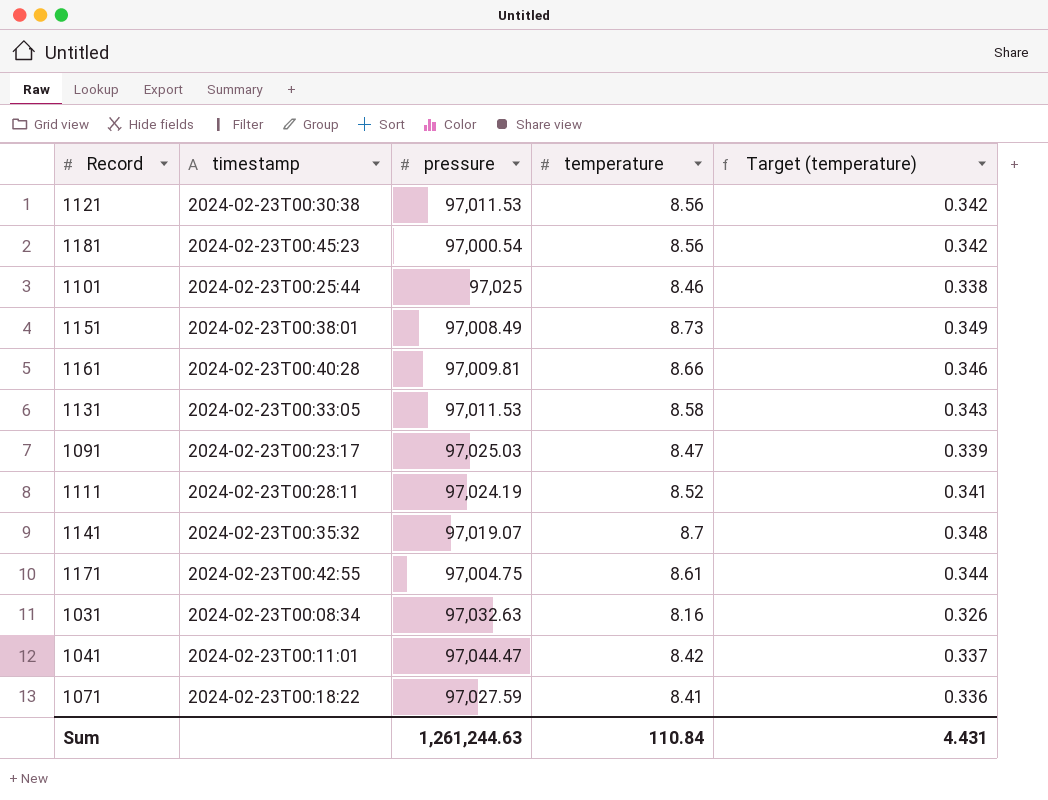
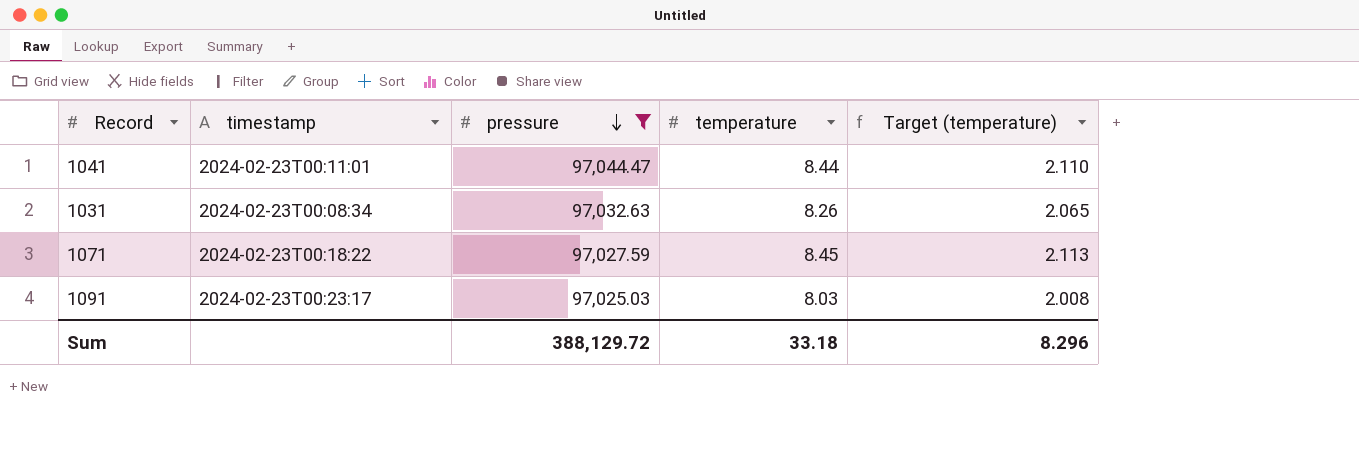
filter: none -> pressure >= 97,025.03
row order: none -> pressure descending
column Target (temperature) | formula: [temperature] * 0.04 -> [temperature] * 0.25
1041 | temperature: 8.42 -> 8.44
1031 | temperature: 8.16 -> 8.26
1071 | temperature: 8.41 -> 8.45
1091 | temperature: 8.47 -> 8.03
Sum | pressure: 1,261,244.63 -> 388,129.72
Sum | temperature: 110.84 -> 33.18
Sum | Target (temperature): 4.431 -> 8.296

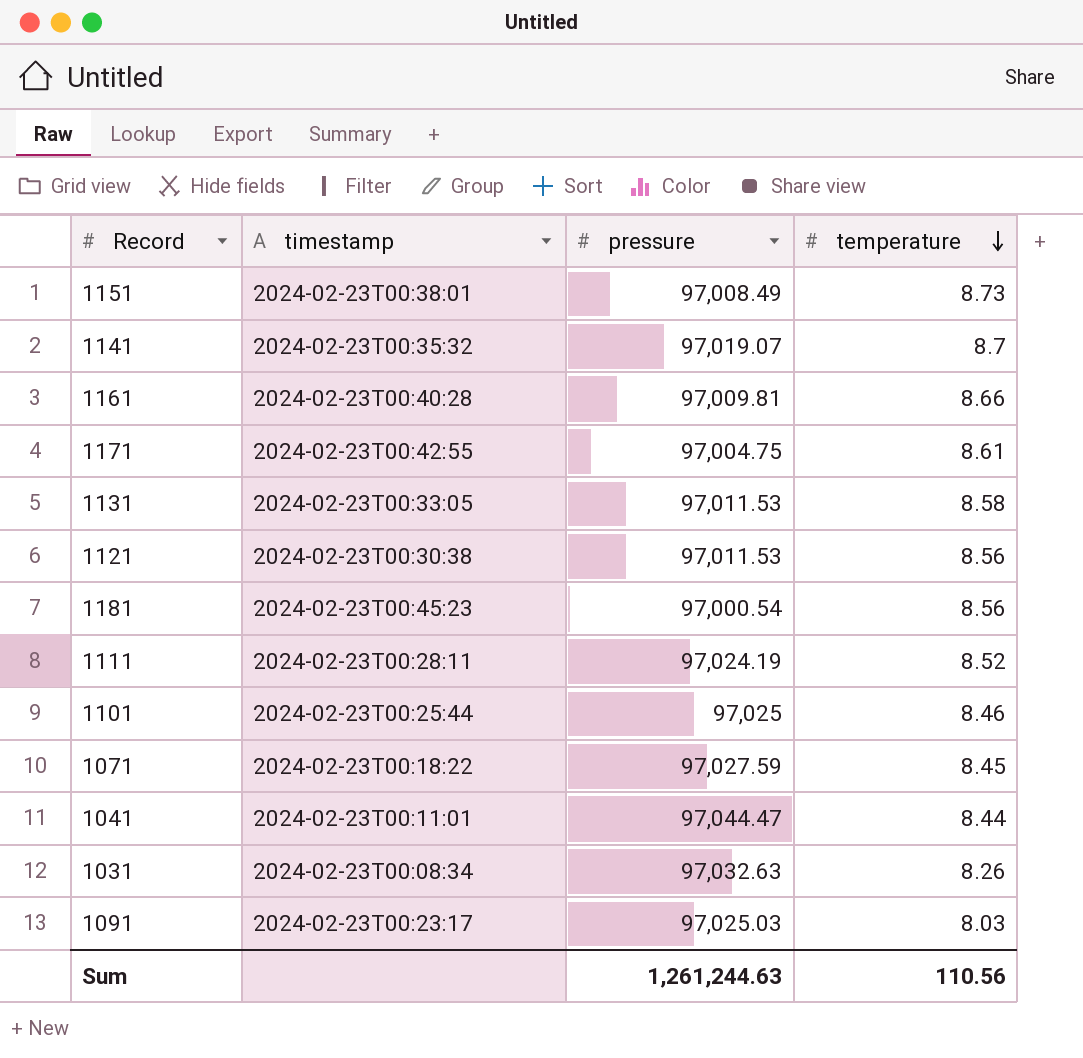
filter: pressure >= 97,025.03 -> none
row order: pressure descending -> temperature descending
column Target (temperature) | formula: [temperature] * 0.25 -> none
Sum | pressure: 388,129.72 -> 1,261,244.63
Sum | temperature: 33.18 -> 110.56

